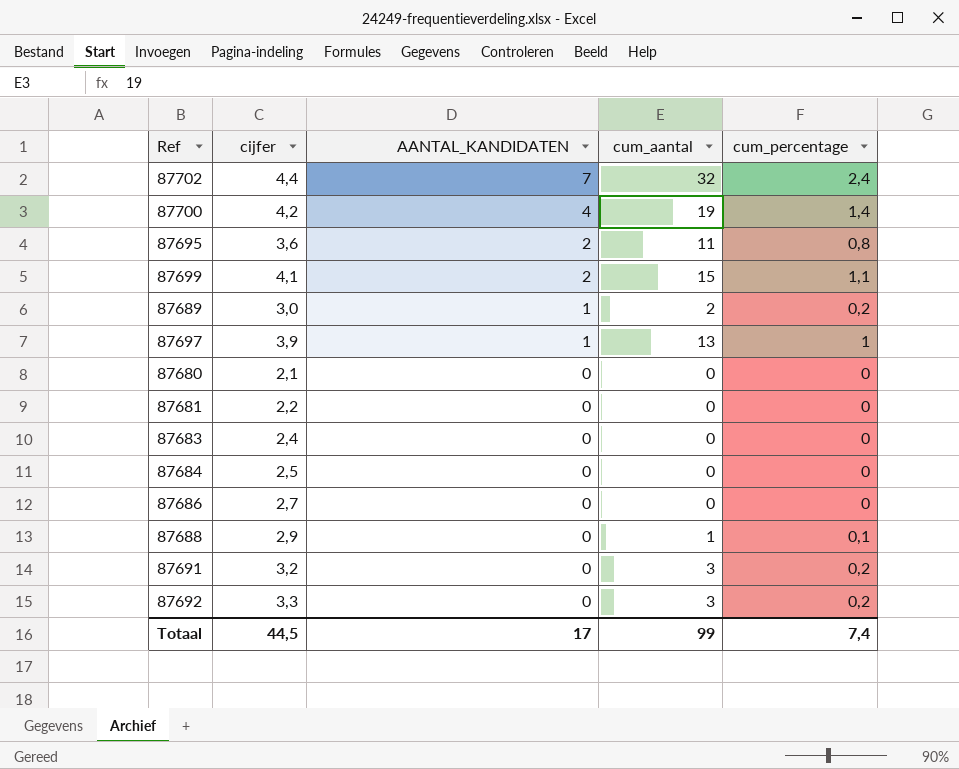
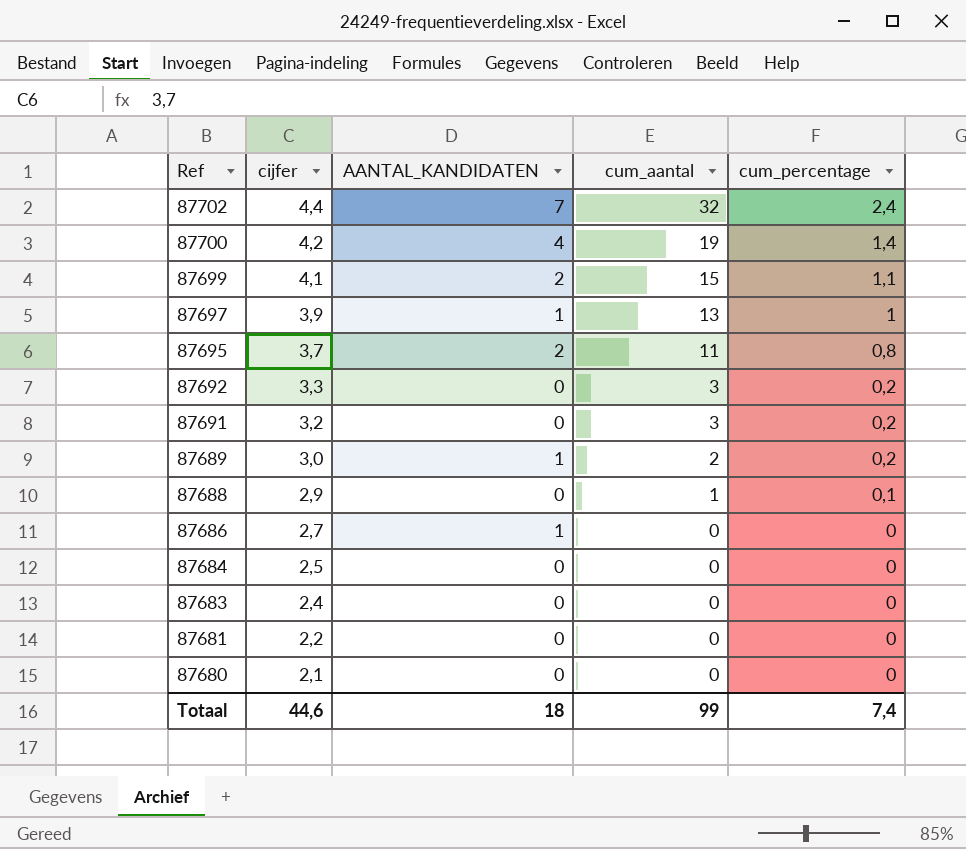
row order: AANTAL_KANDIDATEN descending -> Ref descending
87695 | cijfer: 3,6 -> 3,7
87686 | AANTAL_KANDIDATEN: 0 -> 1
Totaal | cijfer: 44,5 -> 44,6
Totaal | AANTAL_KANDIDATEN: 17 -> 18

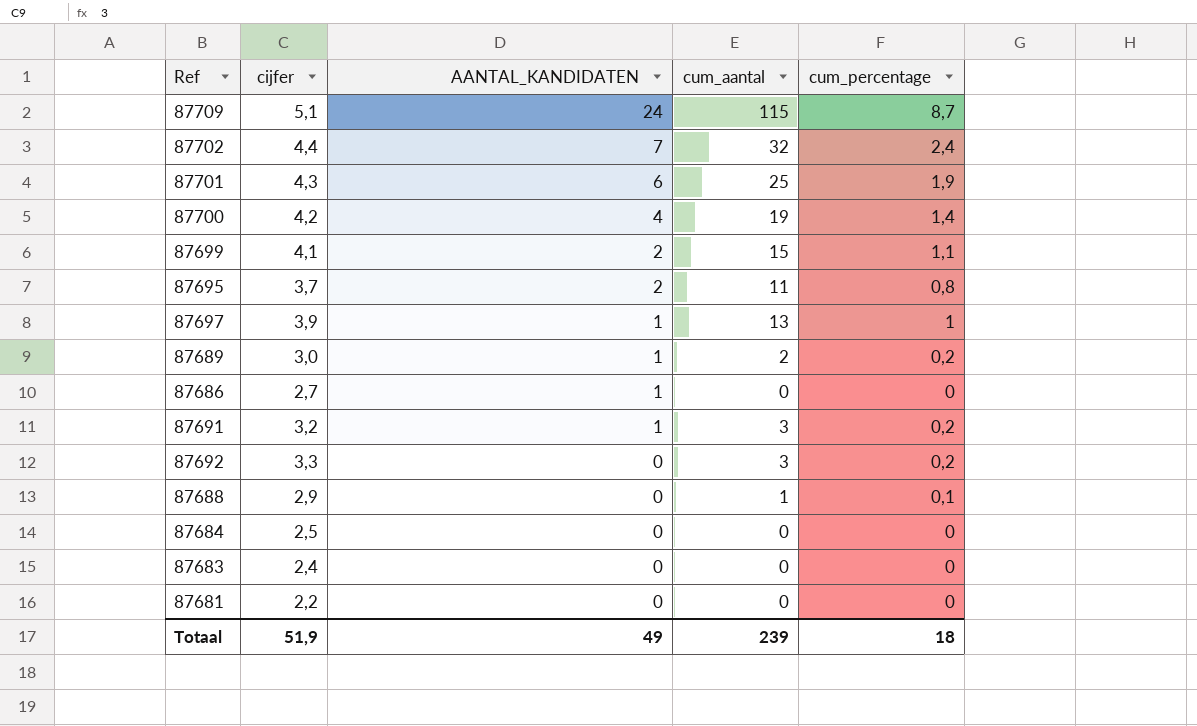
row order: Ref descending -> AANTAL_KANDIDATEN descending
row 87680: 2,1 | 0 | 0 | 0 -> none
row 87709: none -> 5,1 | 24 | 115 | 8,7
row 87701: none -> 4,3 | 6 | 25 | 1,9
87691 | AANTAL_KANDIDATEN: 0 -> 1
Totaal | cijfer: 44,6 -> 51,9
Totaal | AANTAL_KANDIDATEN: 18 -> 49
Totaal | cum_aantal: 99 -> 239
Totaal | cum_percentage: 7,4 -> 18

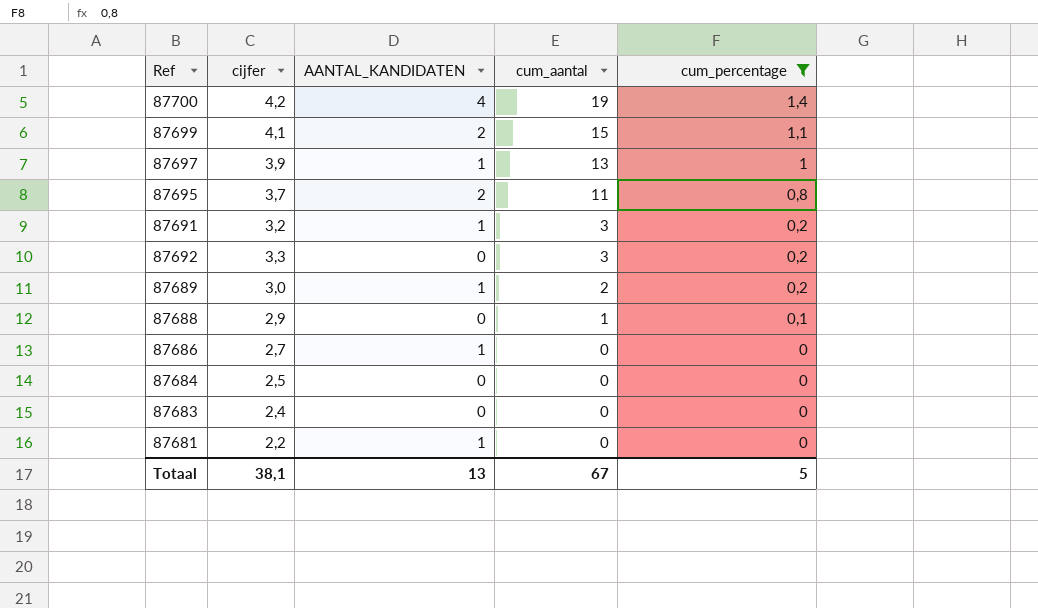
filter: none -> cum_percentage <= 1,4
row order: AANTAL_KANDIDATEN descending -> cum_aantal descending
87681 | AANTAL_KANDIDATEN: 0 -> 1
Totaal | cijfer: 51,9 -> 38,1
Totaal | AANTAL_KANDIDATEN: 49 -> 13
Totaal | cum_aantal: 239 -> 67
Totaal | cum_percentage: 18 -> 5

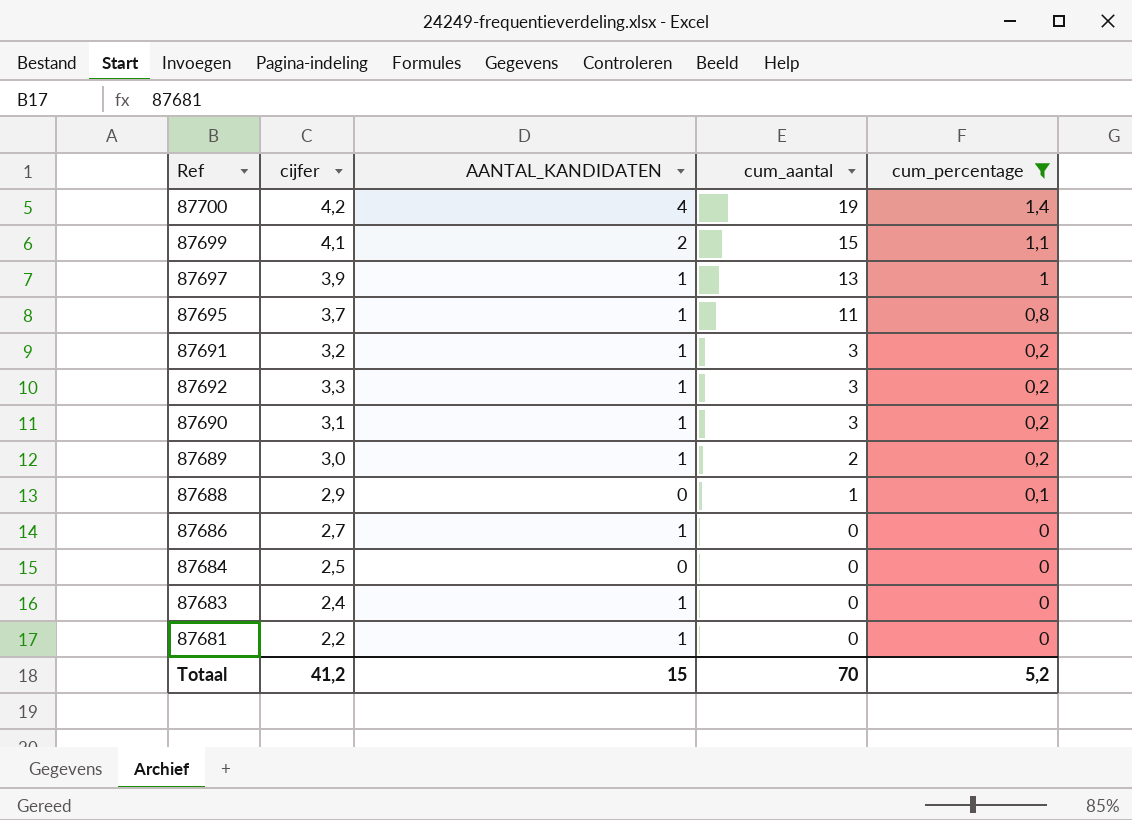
87695 | AANTAL_KANDIDATEN: 2 -> 1
87692 | AANTAL_KANDIDATEN: 0 -> 1
row 87690: none -> 3,1 | 1 | 3 | 0,2
87683 | AANTAL_KANDIDATEN: 0 -> 1
Totaal | cijfer: 38,1 -> 41,2
Totaal | AANTAL_KANDIDATEN: 13 -> 15
Totaal | cum_aantal: 67 -> 70
Totaal | cum_percentage: 5 -> 5,2

